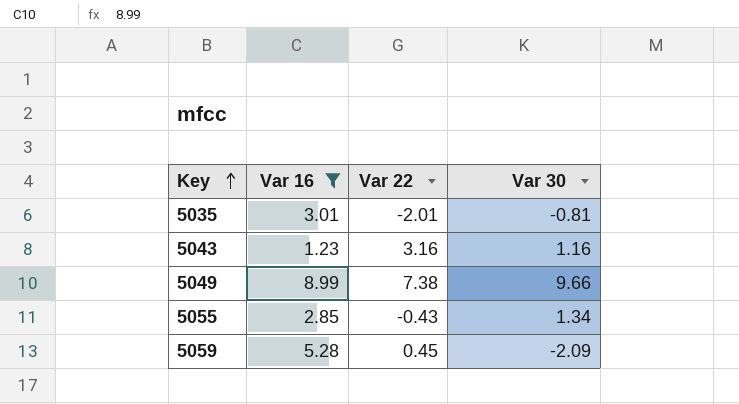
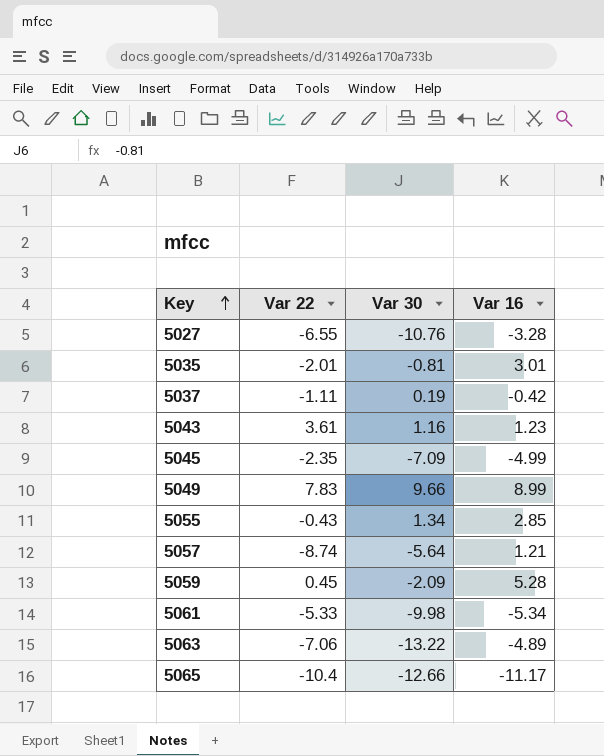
filter: Var 16 >= 1.23 -> none
column Var 16 | position: 2 -> 4
5043 | Var 22: 3.16 -> 3.61
5049 | Var 22: 7.38 -> 7.83

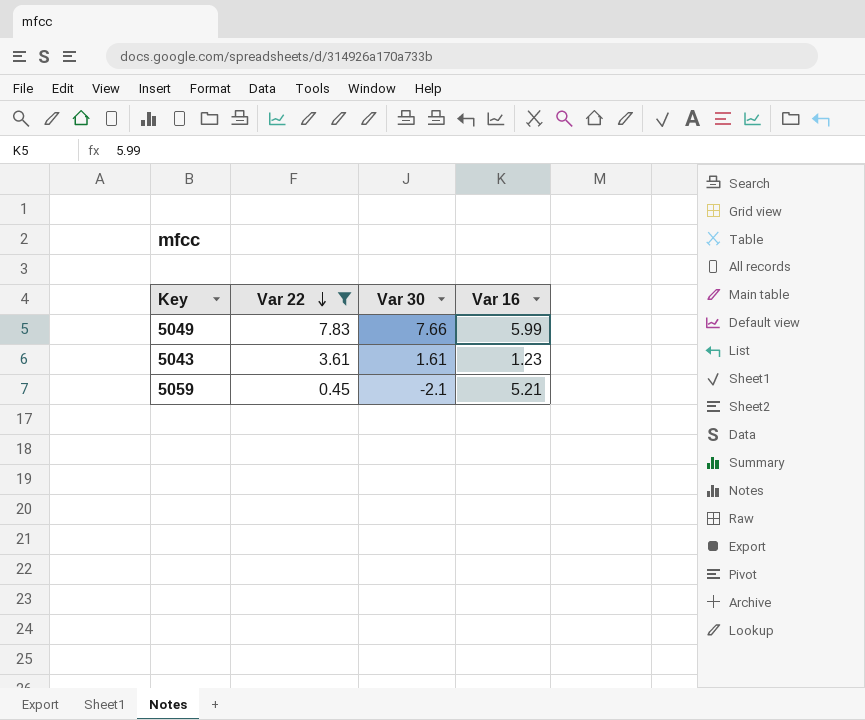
filter: none -> Var 22 >= 0.45
row order: Key ascending -> Var 22 descending
5049 | Var 30: 9.66 -> 7.66
5049 | Var 16: 8.99 -> 5.99
5043 | Var 30: 1.16 -> 1.61
5059 | Var 30: -2.09 -> -2.1
5059 | Var 16: 5.28 -> 5.21

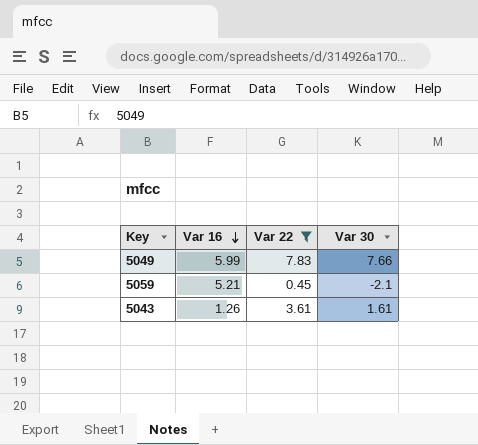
row order: Var 22 descending -> Var 16 descending
column Var 16 | position: 4 -> 2
5043 | Var 16: 1.23 -> 1.26

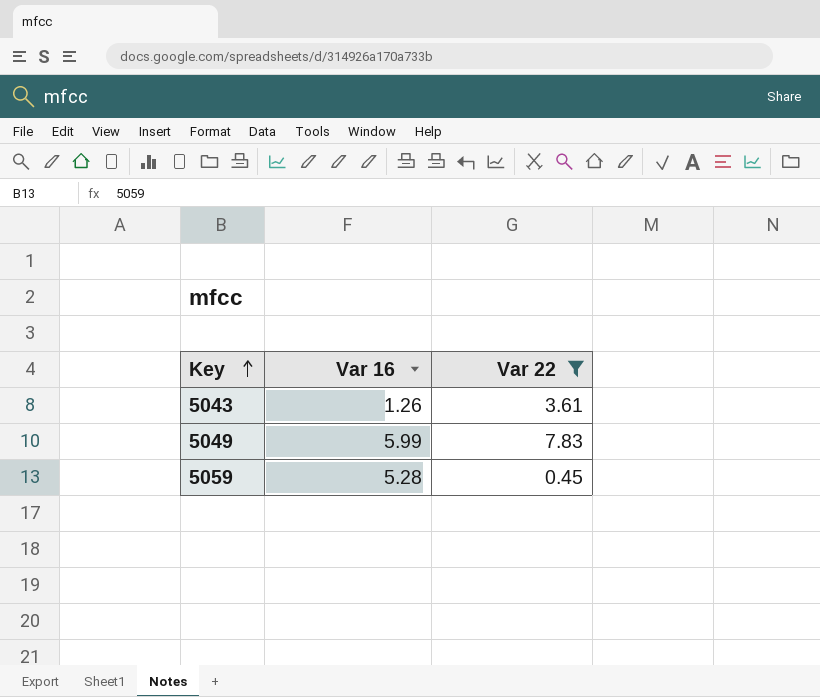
row order: Var 16 descending -> Key ascending
column Var 30 | position: 4 -> none
5059 | Var 16: 5.21 -> 5.28

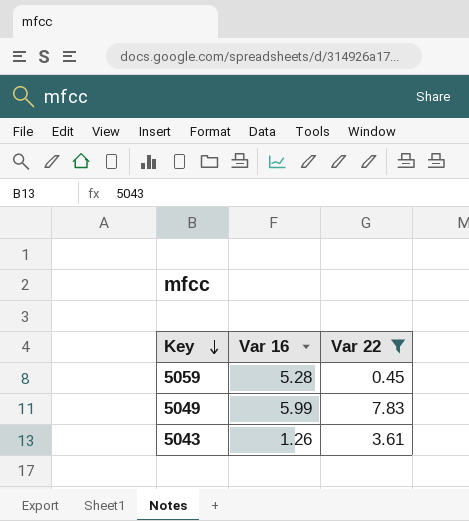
row order: Key ascending -> Key descending

